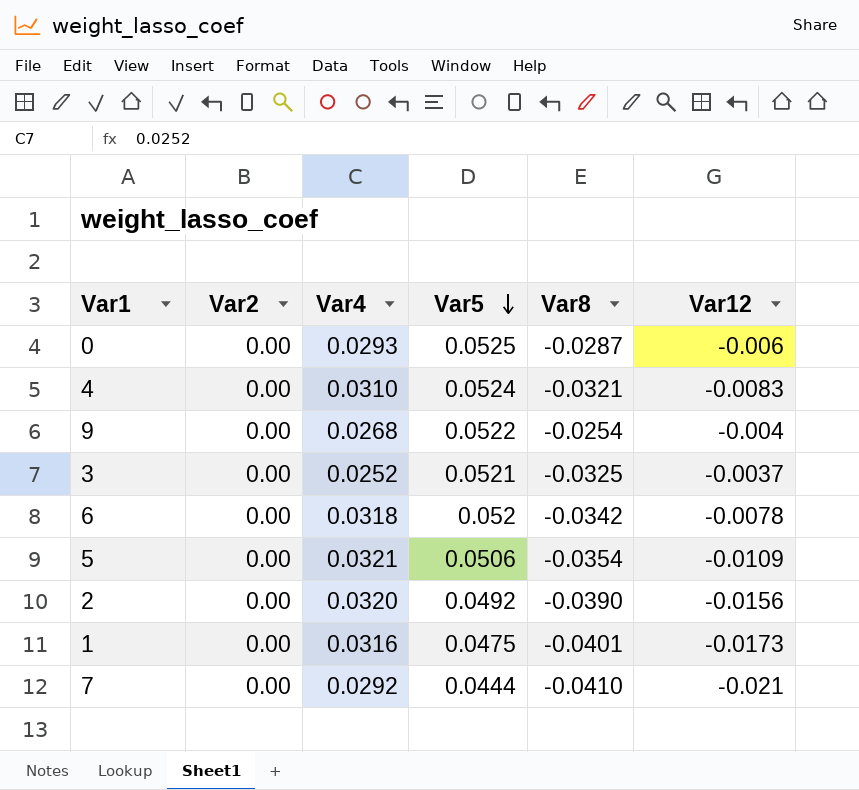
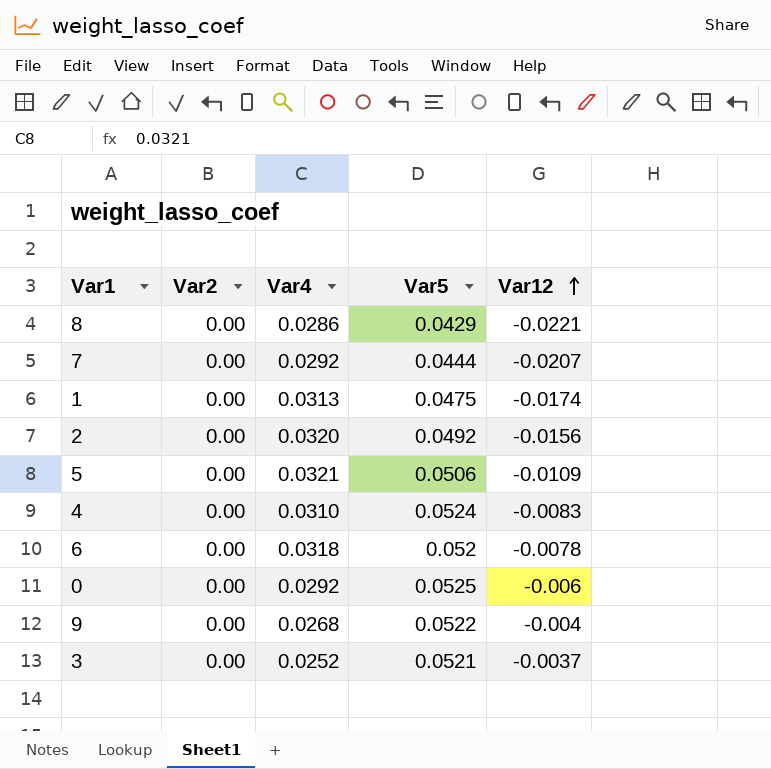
row order: Var5 descending -> Var12 ascending
column Var8 | position: 5 -> none
row 8: none -> 0.00 | 0.0286 | 0.0429 | -0.0221
7 | Var12: -0.021 -> -0.0207
1 | Var4: 0.0316 -> 0.0313
1 | Var12: -0.0173 -> -0.0174
0 | Var4: 0.0293 -> 0.0292

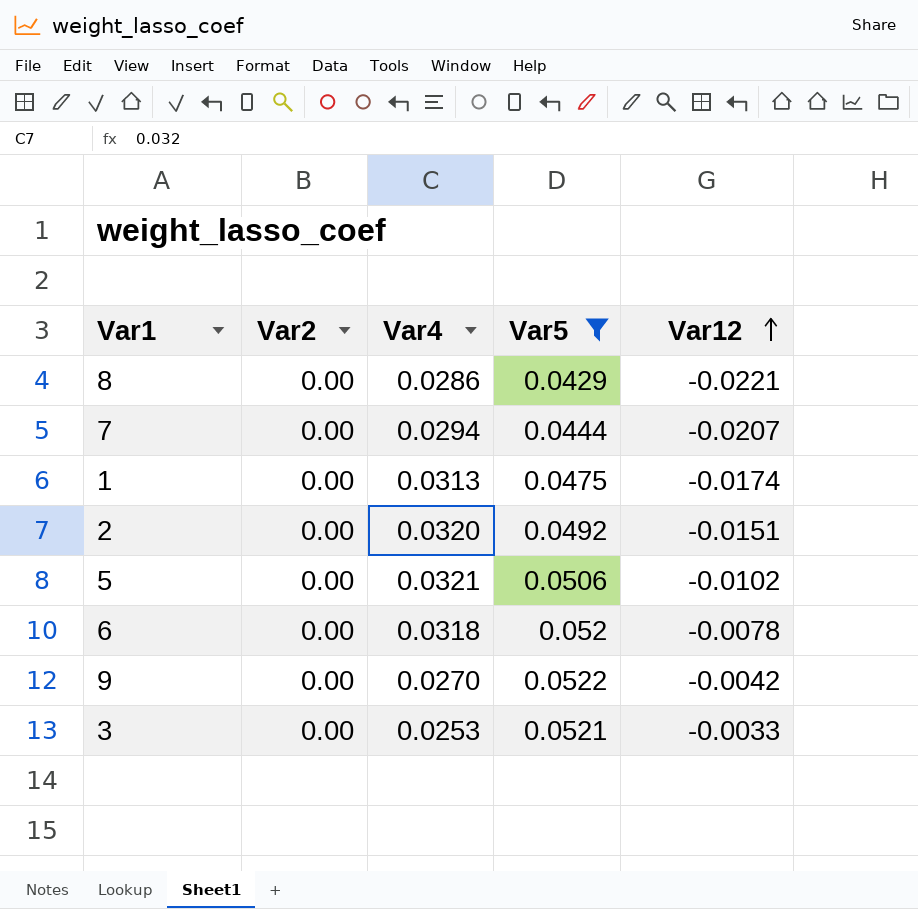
filter: none -> Var5 <= 0.0522
7 | Var4: 0.0292 -> 0.0294
2 | Var12: -0.0156 -> -0.0151
5 | Var12: -0.0109 -> -0.0102
9 | Var4: 0.0268 -> 0.0270
9 | Var12: -0.004 -> -0.0042
3 | Var4: 0.0252 -> 0.0253
3 | Var12: -0.0037 -> -0.0033

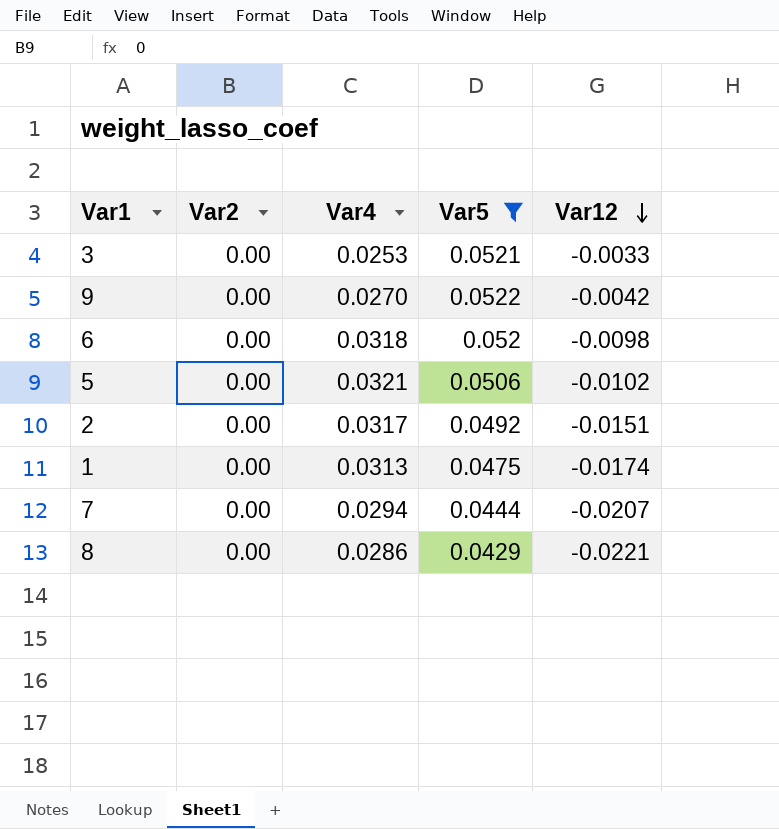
row order: Var12 ascending -> Var12 descending
6 | Var12: -0.0078 -> -0.0098
2 | Var4: 0.0320 -> 0.0317

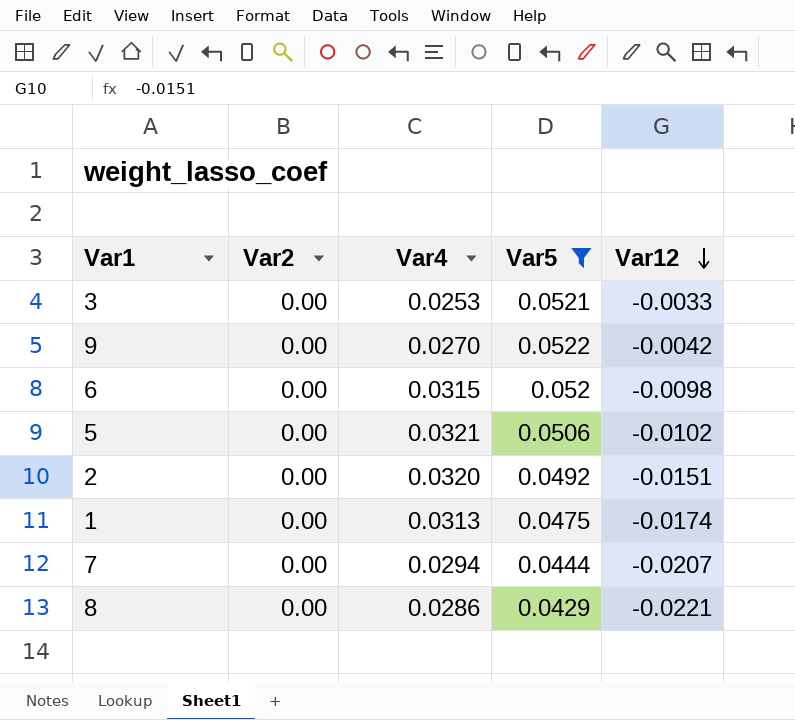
6 | Var4: 0.0318 -> 0.0315
2 | Var4: 0.0317 -> 0.0320

